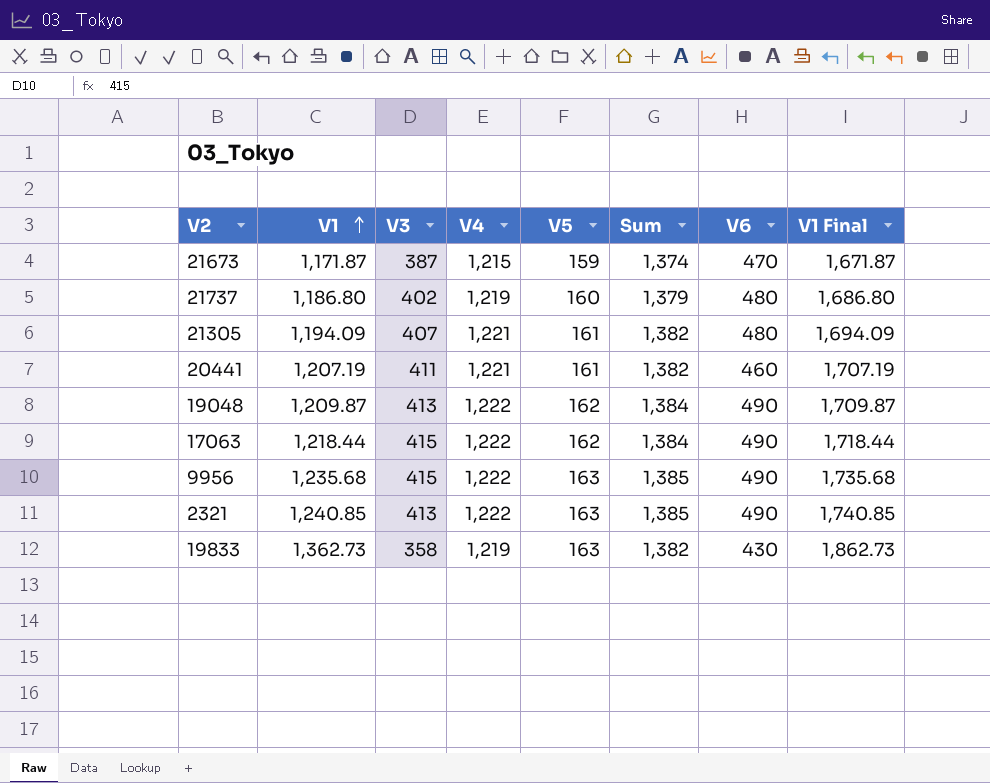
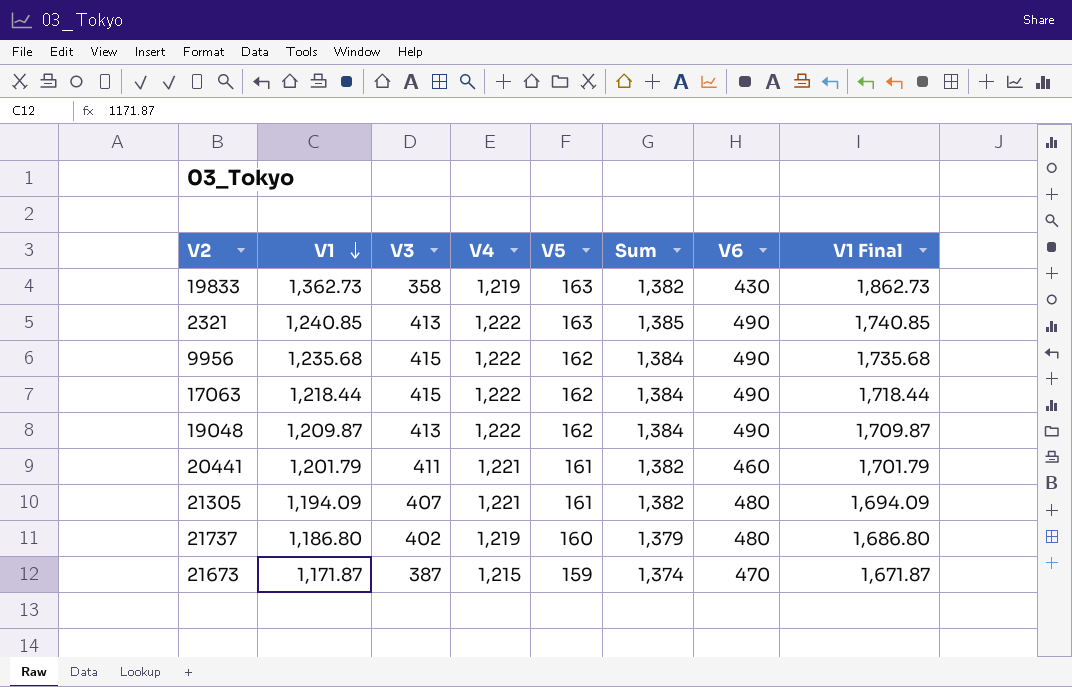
row order: V1 ascending -> V1 descending
9956 | V5: 163 -> 162
9956 | Sum: 1,385 -> 1,384
20441 | V1: 1,207.19 -> 1,201.79
20441 | V1 Final: 1,707.19 -> 1,701.79

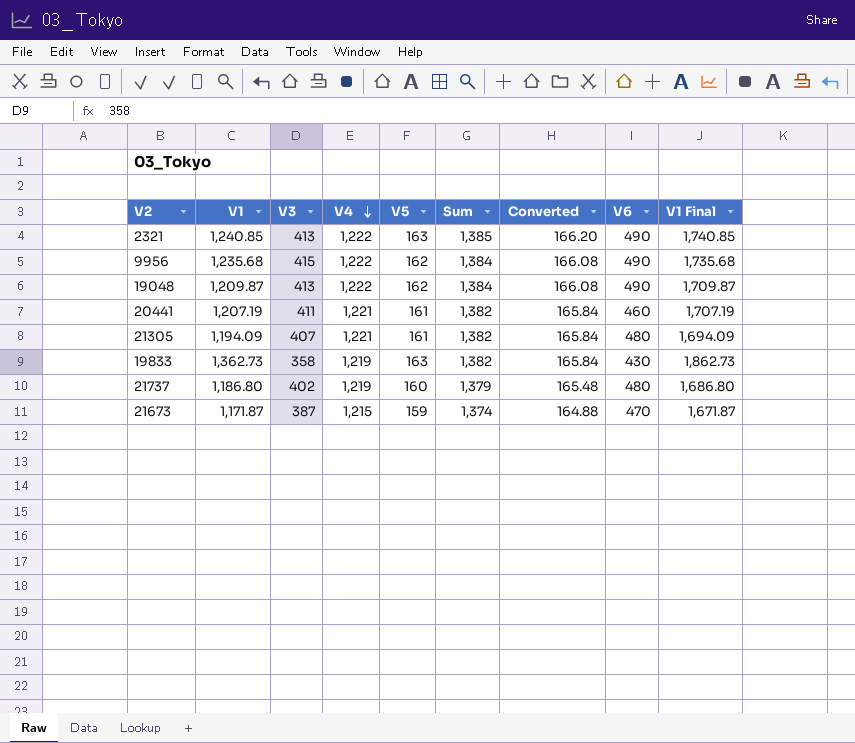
row order: V1 descending -> V4 descending
column Converted | formula: none -> [Sum] * 0.12
row 17063: 1,218.44 | 415 | 1,222 | 162 | 1,384 | 490 | 1,718.44 -> none
20441 | V1: 1,201.79 -> 1,207.19
20441 | V1 Final: 1,701.79 -> 1,707.19

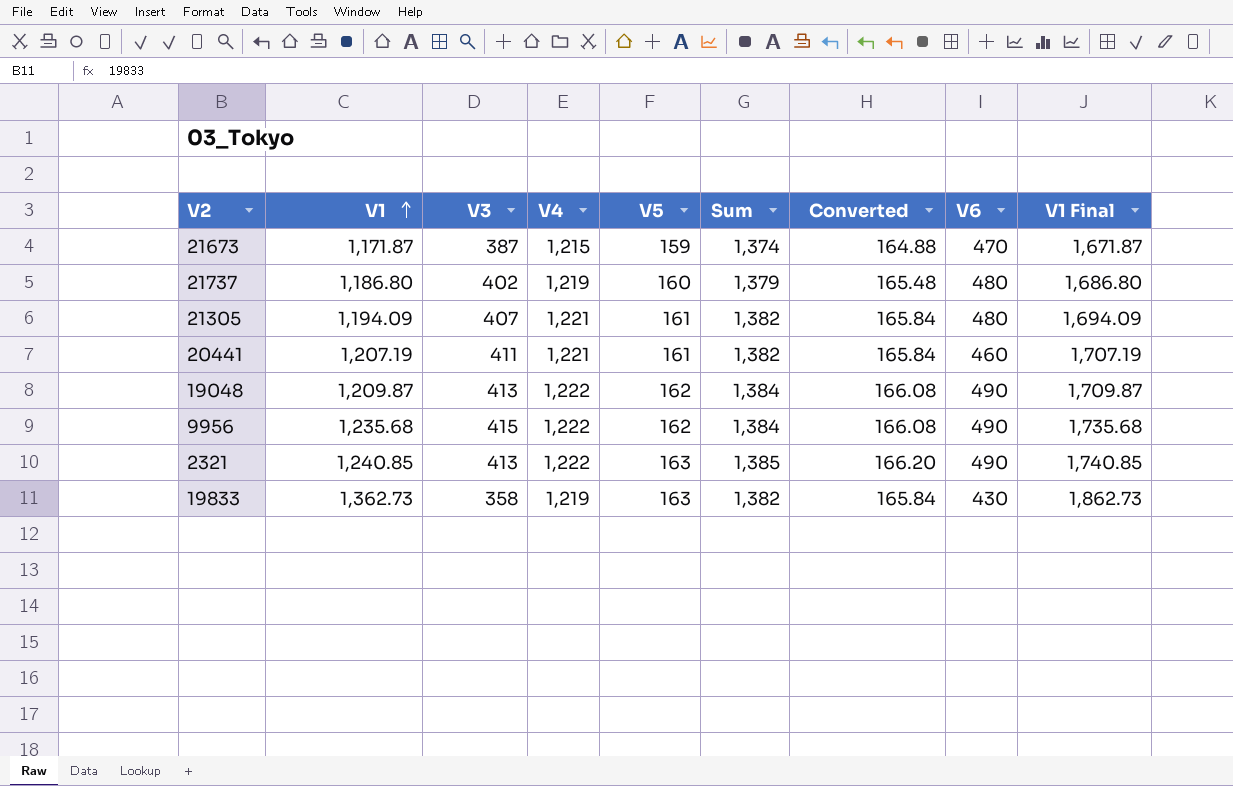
row order: V4 descending -> V1 ascending

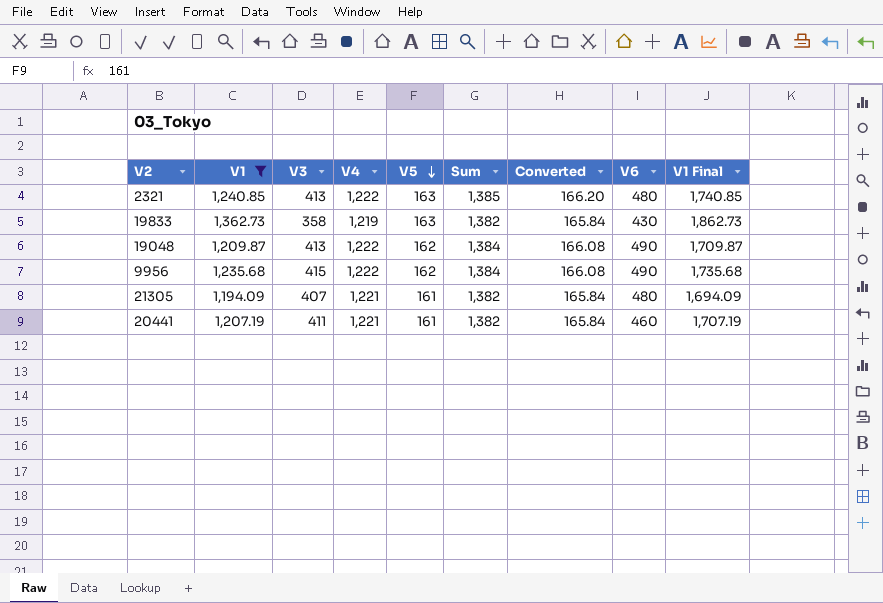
filter: none -> V1 >= 1,194.09
row order: V1 ascending -> V5 descending
2321 | V6: 490 -> 480

